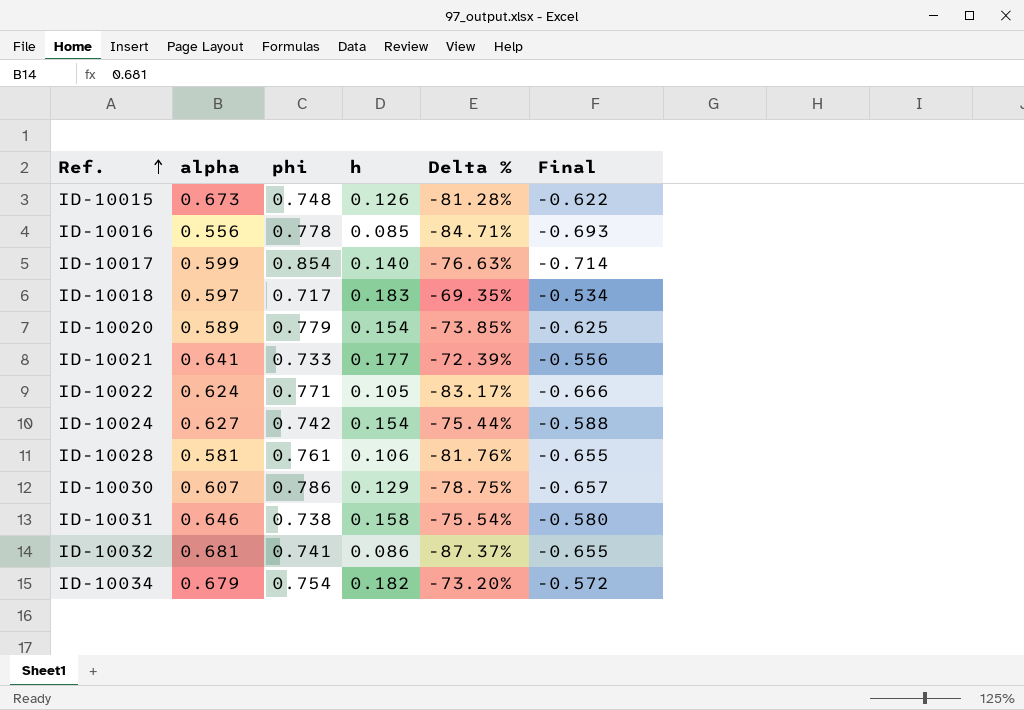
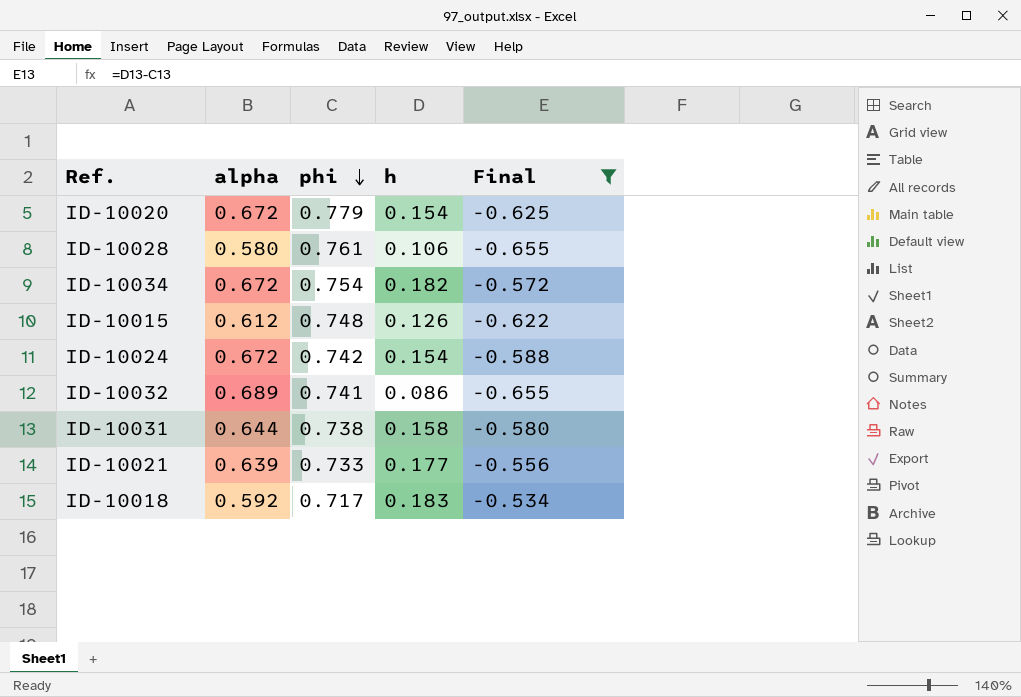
filter: none -> Final >= -0.655
row order: Ref. ascending -> phi descending
column Delta % | formula: ([h] - [alpha]) / [alpha] -> none
ID-10020 | alpha: 0.589 -> 0.672
ID-10028 | alpha: 0.581 -> 0.580
ID-10034 | alpha: 0.679 -> 0.672
ID-10015 | alpha: 0.673 -> 0.612
ID-10024 | alpha: 0.627 -> 0.672
ID-10032 | alpha: 0.681 -> 0.689
ID-10031 | alpha: 0.646 -> 0.644
ID-10021 | alpha: 0.641 -> 0.639
ID-10018 | alpha: 0.597 -> 0.592

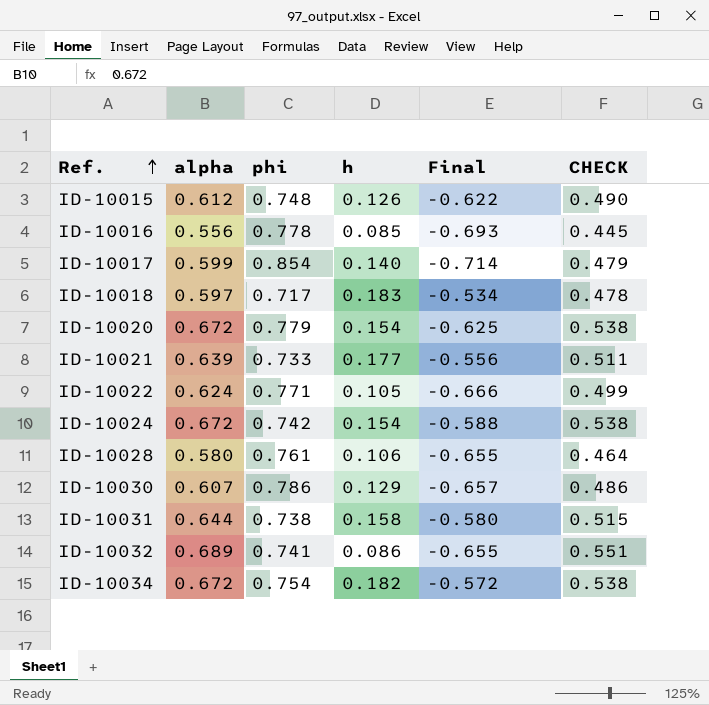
filter: Final >= -0.655 -> none
row order: phi descending -> Ref. ascending
column CHECK | formula: none -> [alpha] * 0.8
ID-10018 | alpha: 0.592 -> 0.597

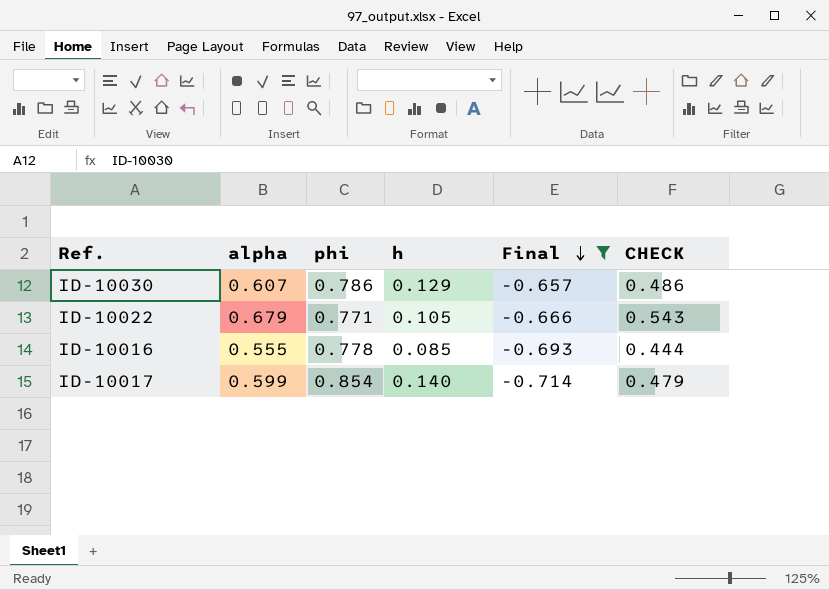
filter: none -> Final <= -0.657
row order: Ref. ascending -> Final descending
ID-10022 | alpha: 0.624 -> 0.679
ID-10022 | CHECK: 0.499 -> 0.543
ID-10016 | alpha: 0.556 -> 0.555
ID-10016 | CHECK: 0.445 -> 0.444

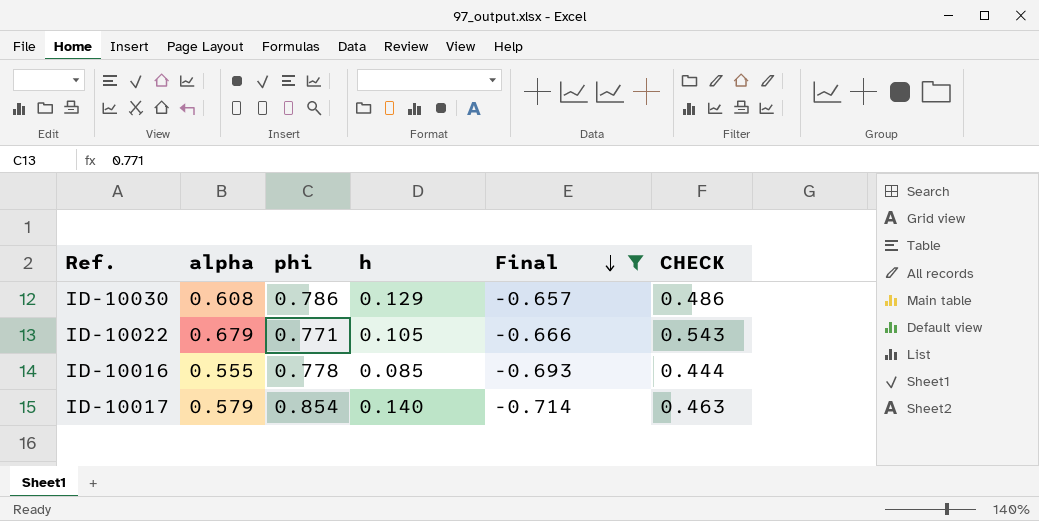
ID-10030 | alpha: 0.607 -> 0.608
ID-10017 | alpha: 0.599 -> 0.579
ID-10017 | CHECK: 0.479 -> 0.463

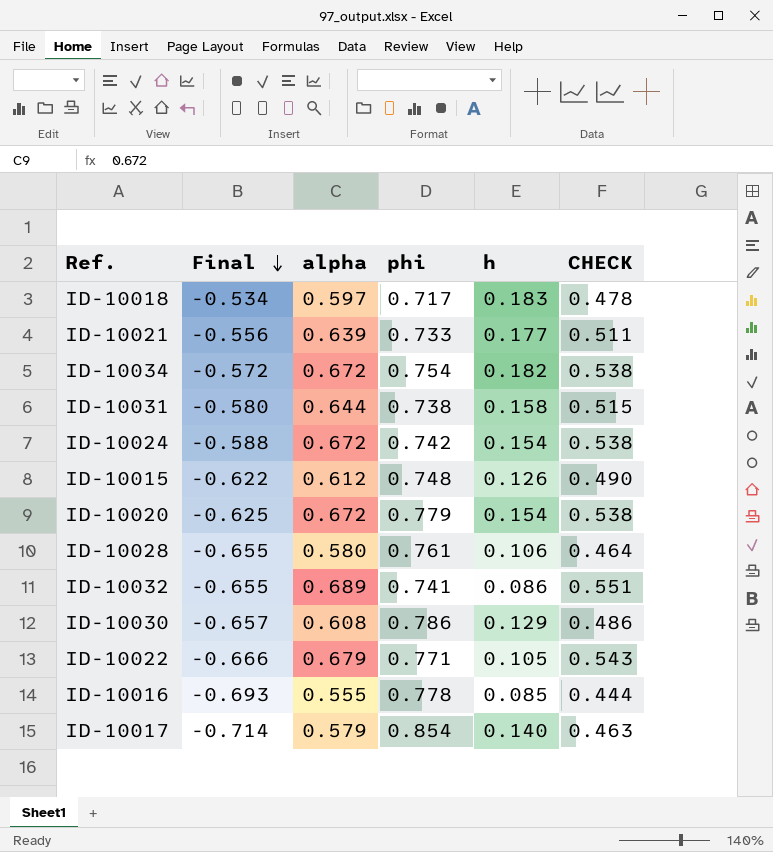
filter: Final <= -0.657 -> none
column Final | position: 5 -> 2

